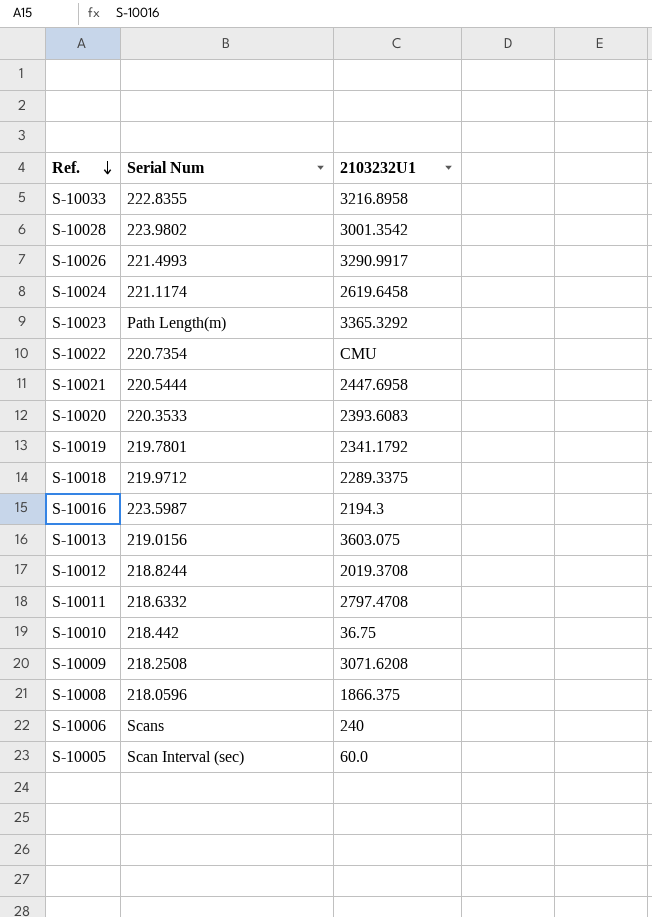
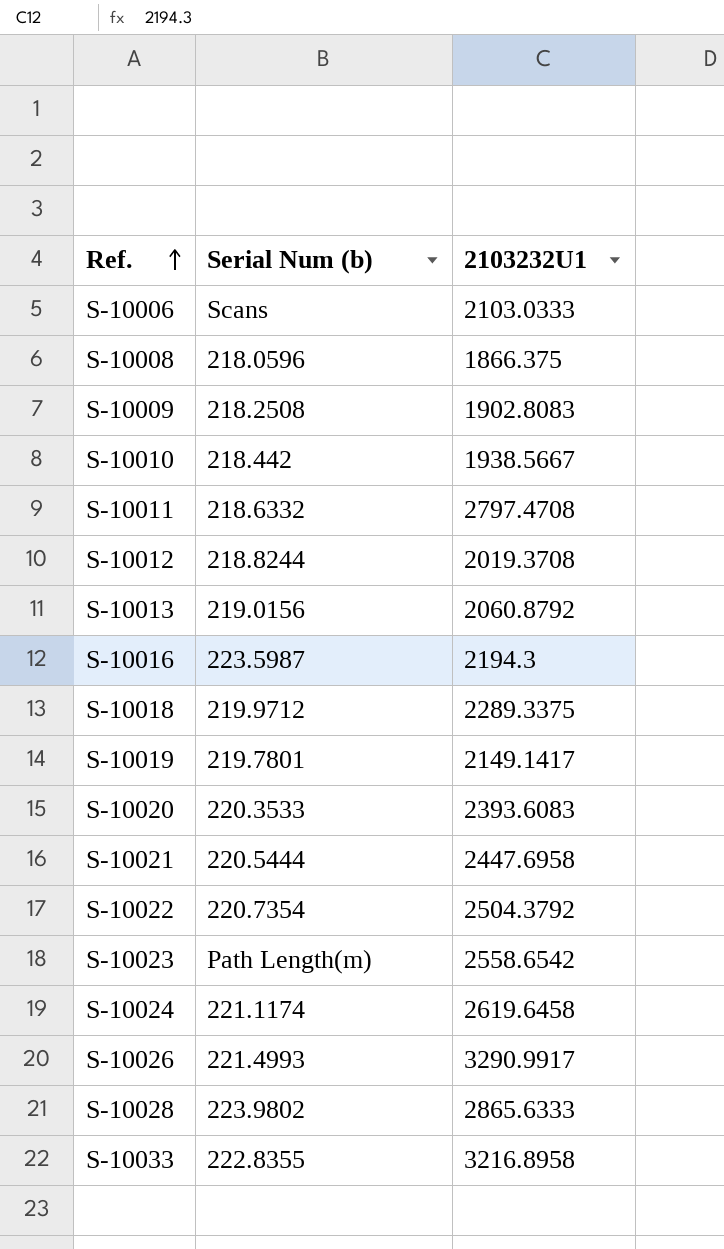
row order: Ref. descending -> Ref. ascending
column name: Serial Num -> Serial Num (b)
row S-10005: Scan Interval (sec) | 60.0 -> none
S-10006 | 2103232U1: 240 -> 2103.0333
S-10009 | 2103232U1: 3071.6208 -> 1902.8083
S-10010 | 2103232U1: 36.75 -> 1938.5667
S-10013 | 2103232U1: 3603.075 -> 2060.8792
S-10019 | 2103232U1: 2341.1792 -> 2149.1417
S-10022 | 2103232U1: CMU -> 2504.3792
S-10023 | 2103232U1: 3365.3292 -> 2558.6542
S-10028 | 2103232U1: 3001.3542 -> 2865.6333

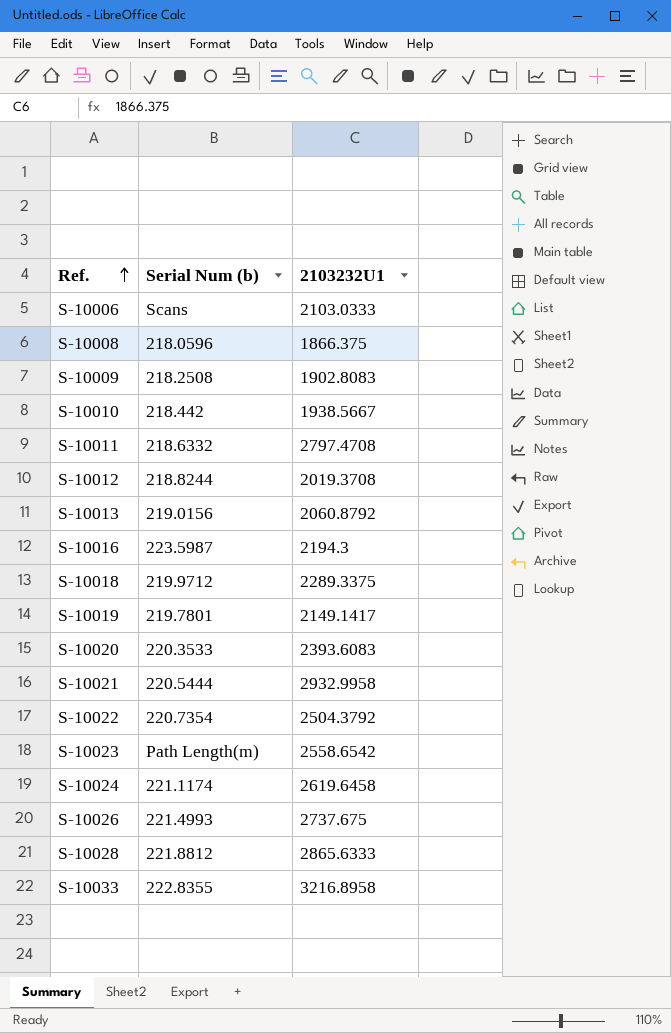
S-10021 | 2103232U1: 2447.6958 -> 2932.9958
S-10026 | 2103232U1: 3290.9917 -> 2737.675
S-10028 | Serial Num (b): 223.9802 -> 221.8812

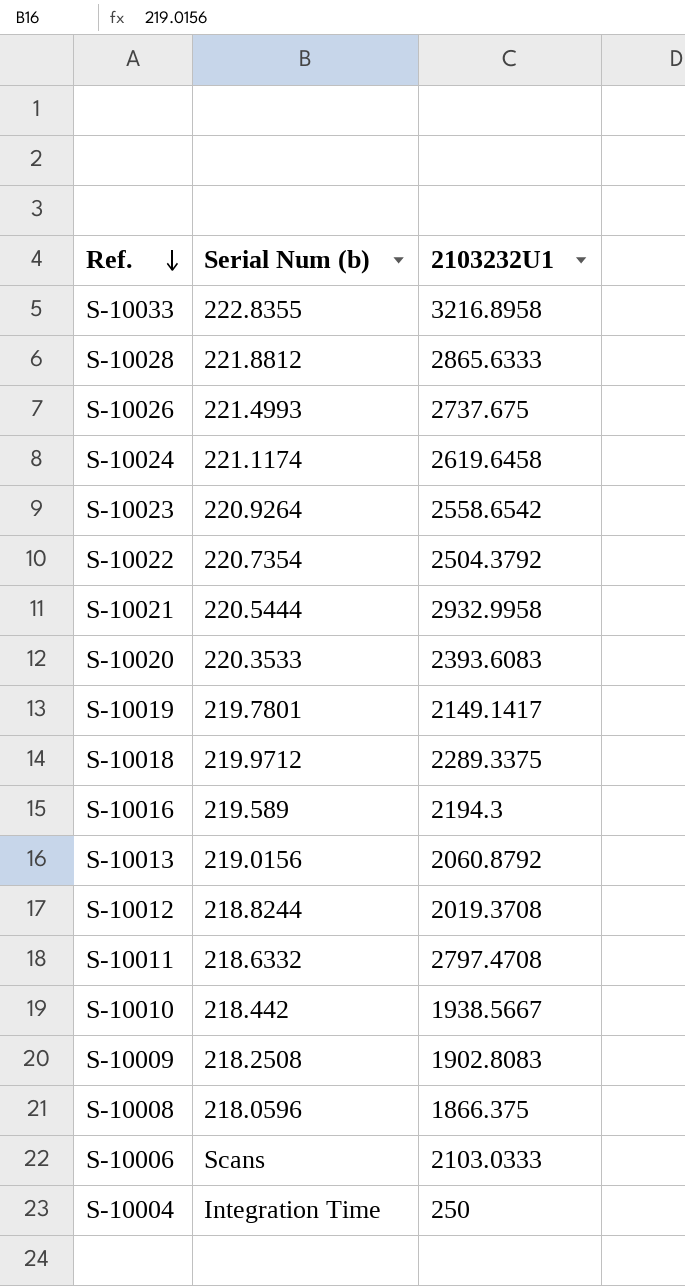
row order: Ref. ascending -> Ref. descending
S-10023 | Serial Num (b): Path Length(m) -> 220.9264
S-10016 | Serial Num (b): 223.5987 -> 219.589
row S-10004: none -> Integration Time | 250

